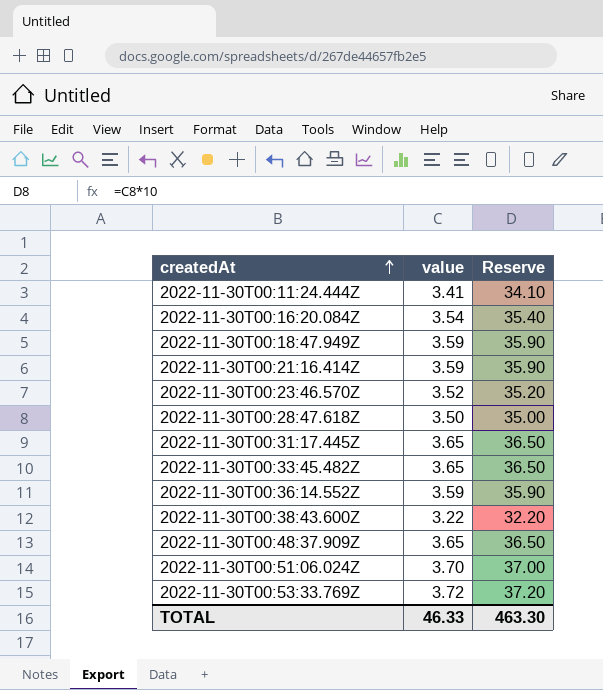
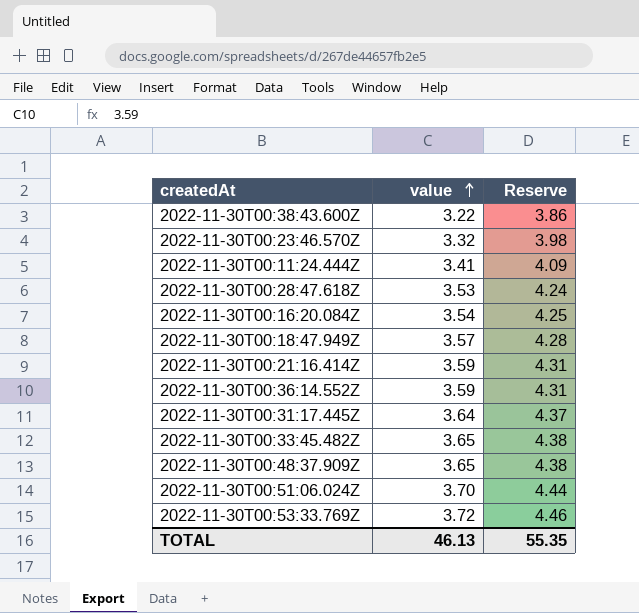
row order: createdAt ascending -> value ascending
column Reserve | formula: [value] * 10 -> [value] * 1.2
2022-11-30T00:23:46.570Z | value: 3.52 -> 3.32
2022-11-30T00:28:47.618Z | value: 3.50 -> 3.53
2022-11-30T00:18:47.949Z | value: 3.59 -> 3.57
2022-11-30T00:31:17.445Z | value: 3.65 -> 3.64
TOTAL | value: 46.33 -> 46.13
TOTAL | Reserve: 463.30 -> 55.35

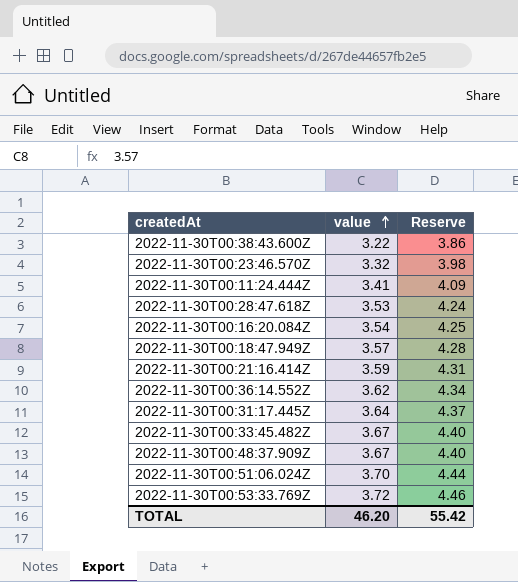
2022-11-30T00:36:14.552Z | value: 3.59 -> 3.62
2022-11-30T00:36:14.552Z | Reserve: 4.31 -> 4.34
2022-11-30T00:33:45.482Z | value: 3.65 -> 3.67
2022-11-30T00:33:45.482Z | Reserve: 4.38 -> 4.40
2022-11-30T00:48:37.909Z | value: 3.65 -> 3.67
2022-11-30T00:48:37.909Z | Reserve: 4.38 -> 4.40
TOTAL | value: 46.13 -> 46.20
TOTAL | Reserve: 55.35 -> 55.42

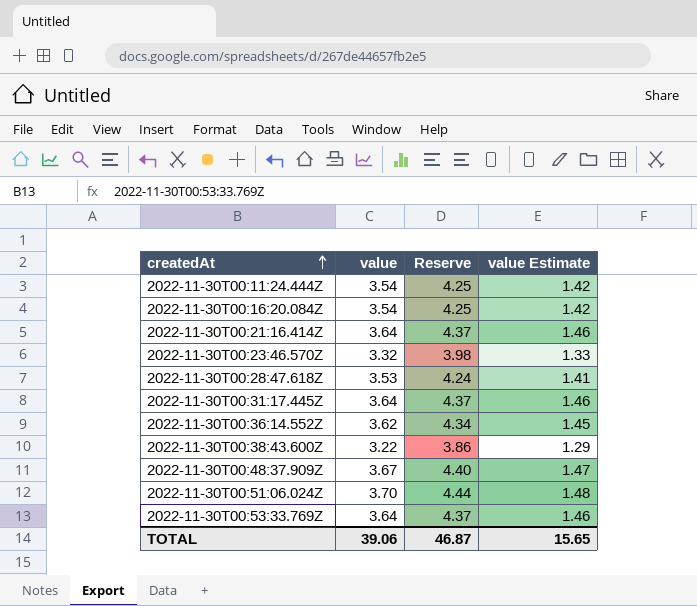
row order: value ascending -> createdAt ascending
column value Estimate | formula: none -> [value] * 0.4
row 2022-11-30T00:18:47.949Z: 3.57 | 4.28 -> none
row 2022-11-30T00:33:45.482Z: 3.67 | 4.40 -> none
2022-11-30T00:11:24.444Z | value: 3.41 -> 3.54
2022-11-30T00:11:24.444Z | Reserve: 4.09 -> 4.25
2022-11-30T00:21:16.414Z | value: 3.59 -> 3.64
2022-11-30T00:21:16.414Z | Reserve: 4.31 -> 4.37
2022-11-30T00:53:33.769Z | value: 3.72 -> 3.64
2022-11-30T00:53:33.769Z | Reserve: 4.46 -> 4.37
TOTAL | value: 46.20 -> 39.06
TOTAL | Reserve: 55.42 -> 46.87

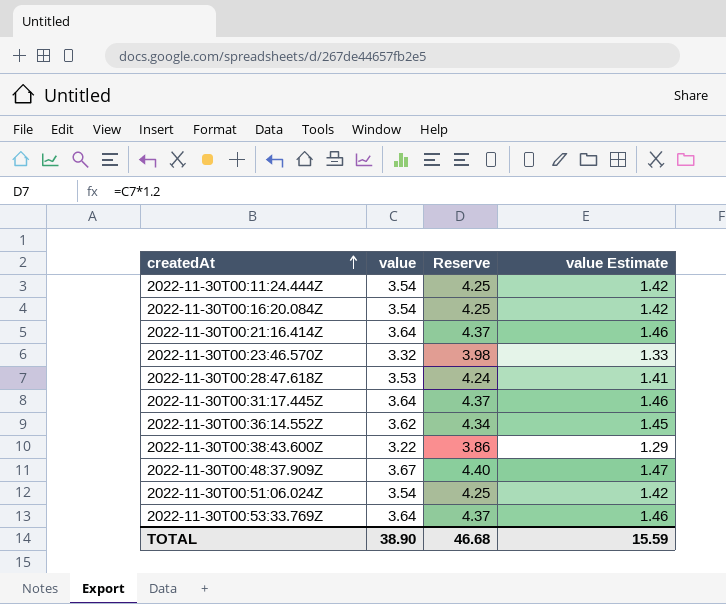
2022-11-30T00:51:06.024Z | value: 3.70 -> 3.54
2022-11-30T00:51:06.024Z | Reserve: 4.44 -> 4.25
2022-11-30T00:51:06.024Z | value Estimate: 1.48 -> 1.42
TOTAL | value: 39.06 -> 38.90
TOTAL | Reserve: 46.87 -> 46.68
TOTAL | value Estimate: 15.65 -> 15.59

